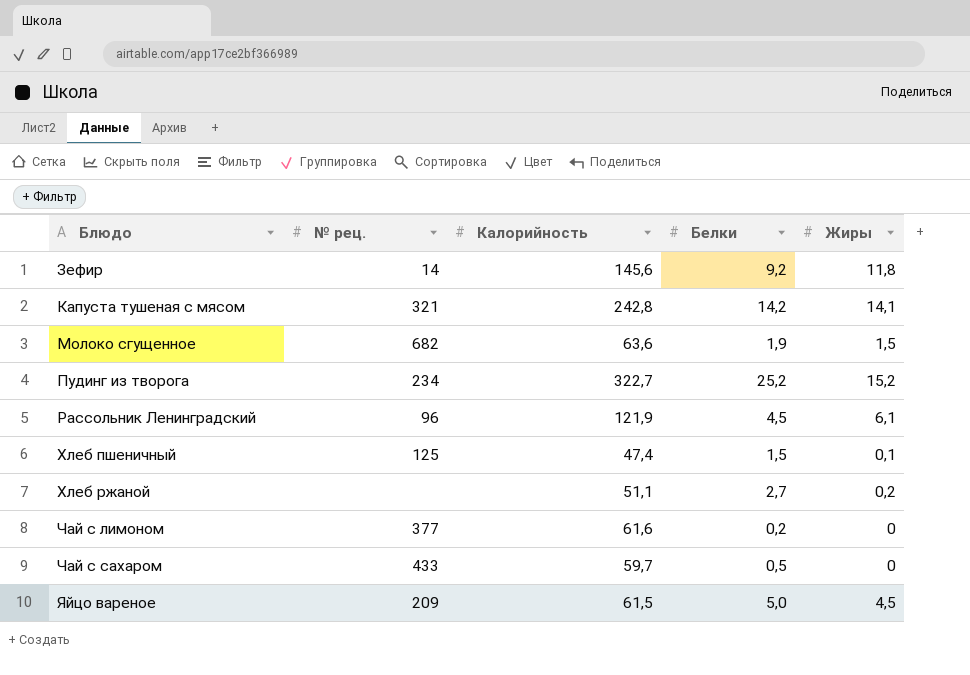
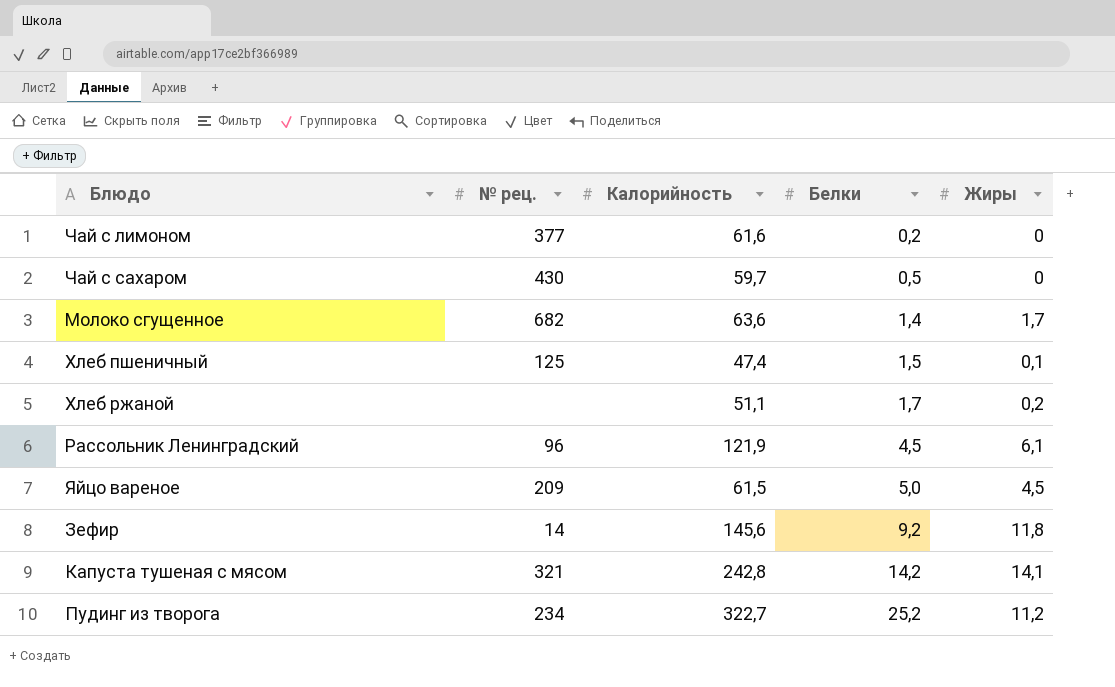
row order: Блюдо ascending -> Белки ascending
Чай с сахаром | № рец.: 433 -> 430
Молоко сгущенное | Белки: 1,9 -> 1,4
Молоко сгущенное | Жиры: 1,5 -> 1,7
Хлеб ржаной | Белки: 2,7 -> 1,7
Пудинг из творога | Жиры: 15,2 -> 11,2

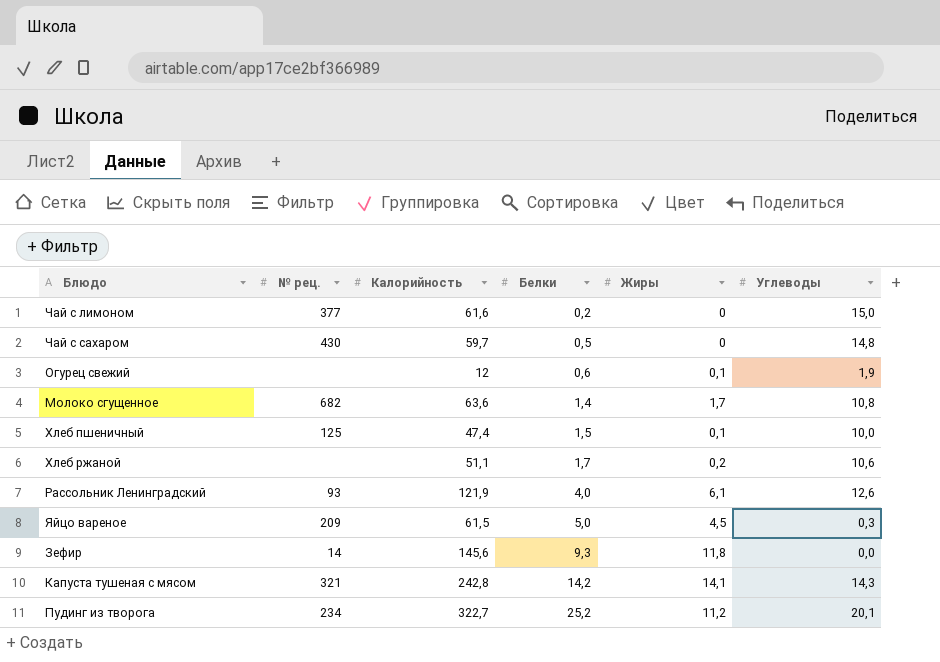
column Углеводы | position: none -> 6
row Огурец свежий: none -> none | 12 | 0,6 | 0,1 | 1,9
Рассольник Ленинградский | № рец.: 96 -> 93
Рассольник Ленинградский | Белки: 4,5 -> 4,0
Зефир | Белки: 9,2 -> 9,3

